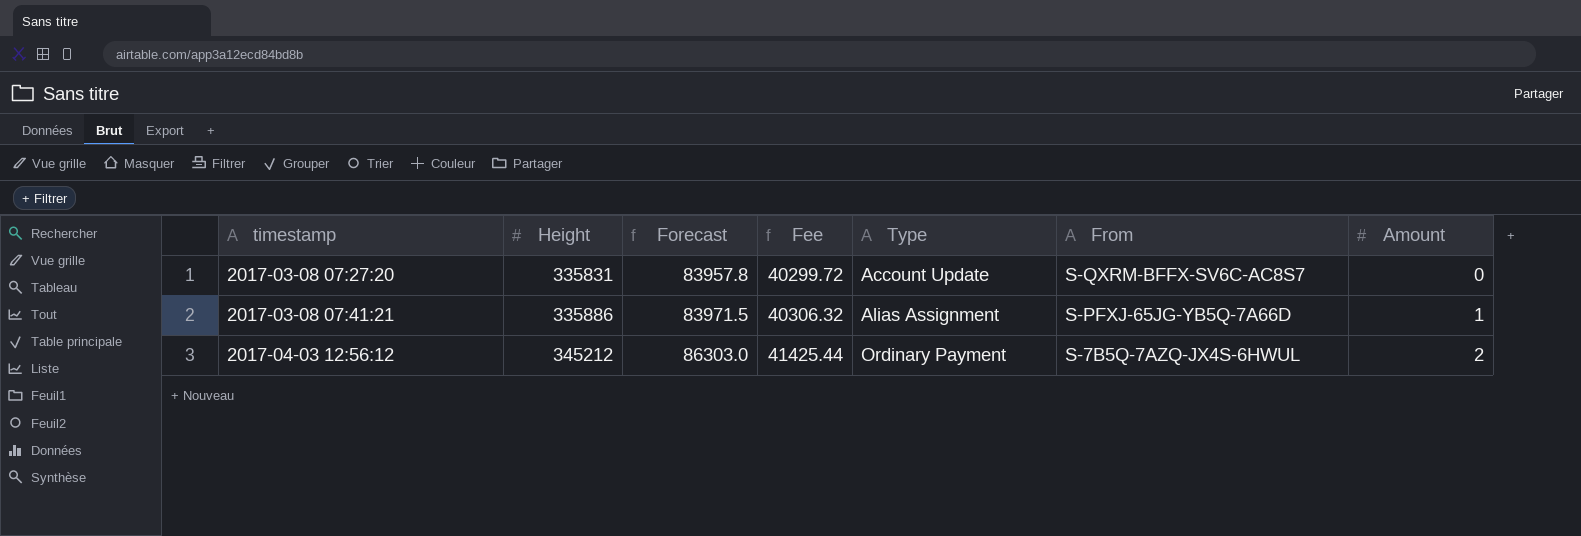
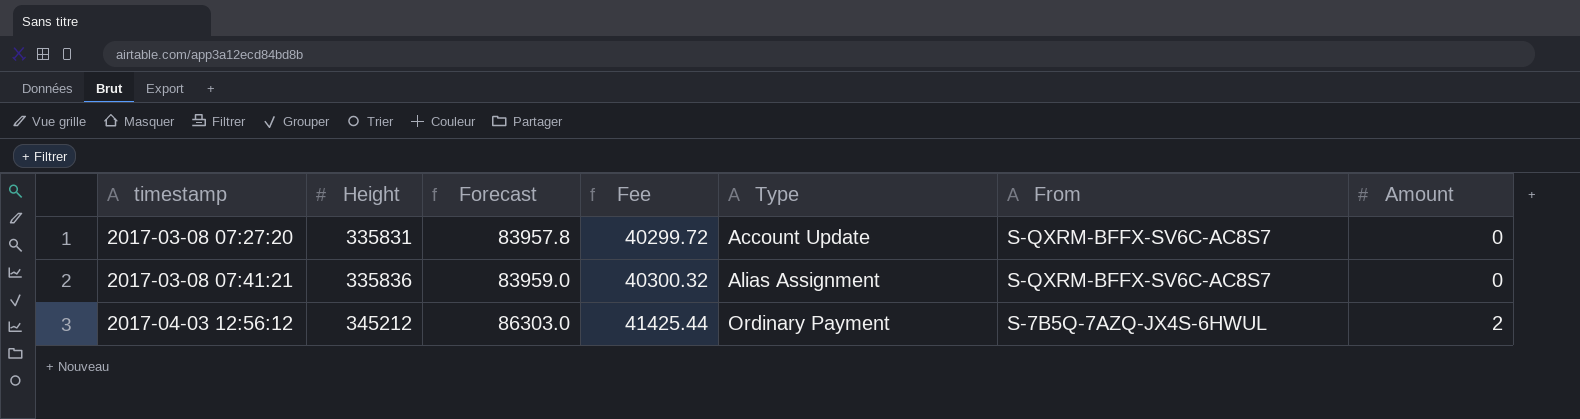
2017-03-08 07:41:21 | Height: 335886 -> 335836
2017-03-08 07:41:21 | Forecast: 83971.5 -> 83959.0
2017-03-08 07:41:21 | Fee: 40306.32 -> 40300.32
2017-03-08 07:41:21 | From: S-PFXJ-65JG-YB5Q-7A66D -> S-QXRM-BFFX-SV6C-AC8S7
2017-03-08 07:41:21 | Amount: 1 -> 0

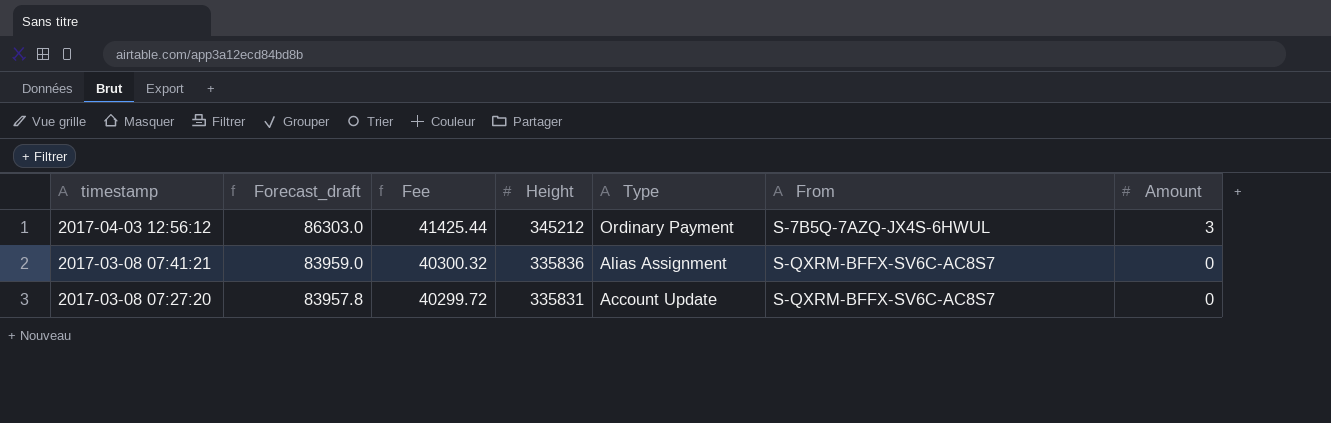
row order: timestamp ascending -> timestamp descending
column name: Forecast -> Forecast_draft
column Height | position: 2 -> 4
2017-04-03 12:56:12 | Amount: 2 -> 3

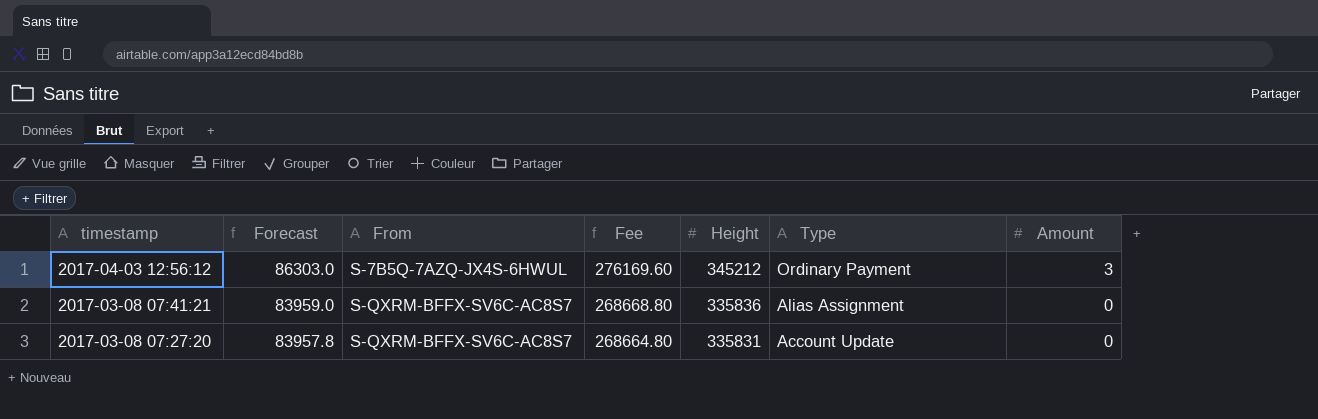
column name: Forecast_draft -> Forecast
column From | position: 6 -> 3
column Fee | formula: [Height] * 0.12 -> [Height] * 0.8

